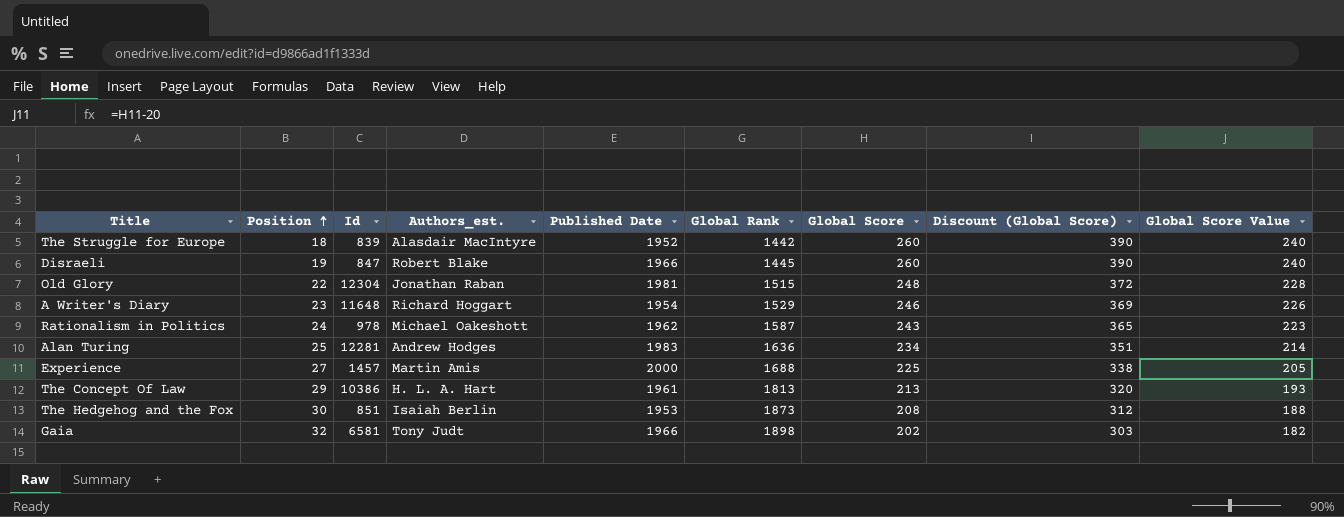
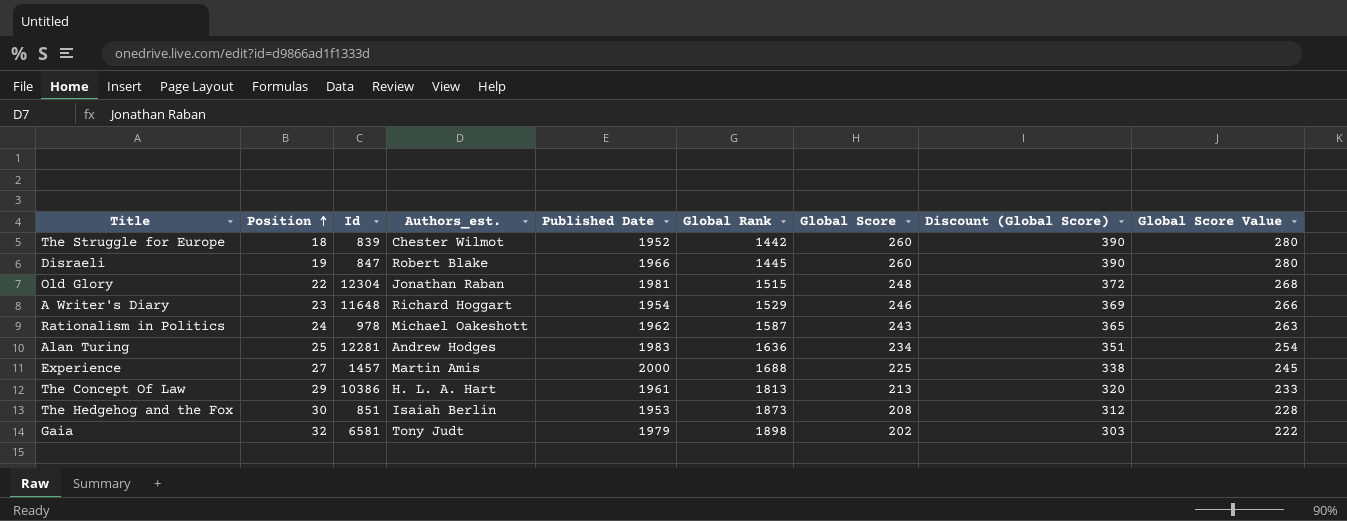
column Global Score Value | formula: [Global Score] - 20 -> [Global Score] + 20
The Struggle for Europe | Authors_est.: Alasdair MacIntyre -> Chester Wilmot
Gaia | Published Date: 1966 -> 1979

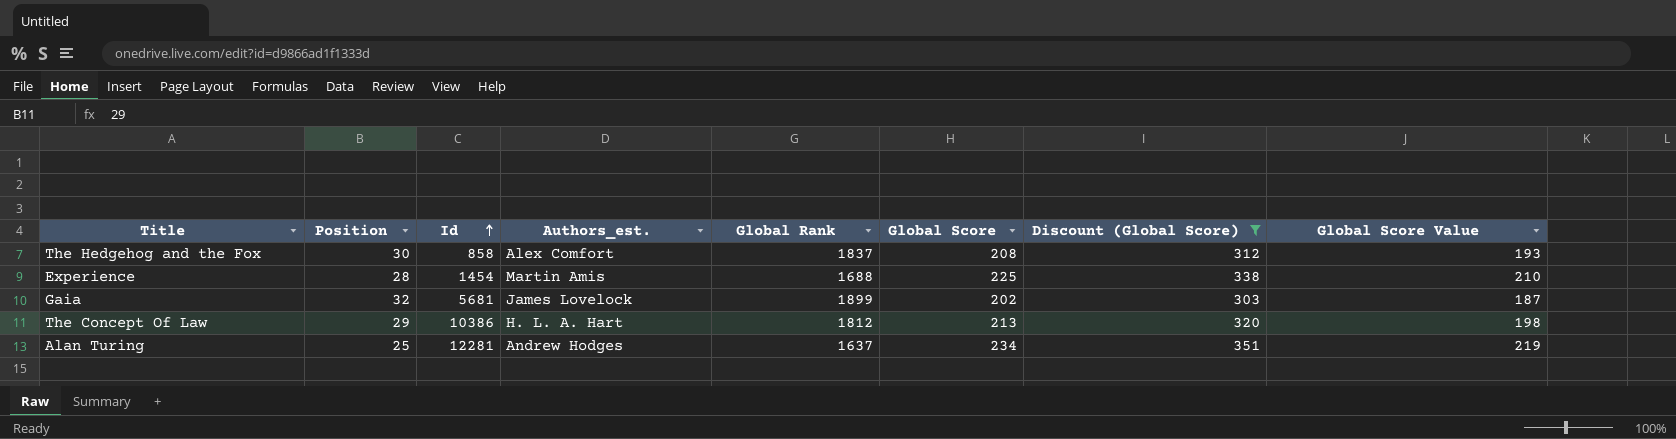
filter: none -> Discount (Global Score) <= 351
row order: Position ascending -> Id ascending
column Published Date | position: 5 -> none
column Global Score Value | formula: [Global Score] + 20 -> [Global Score] - 15
The Hedgehog and the Fox | Id: 851 -> 858
The Hedgehog and the Fox | Authors_est.: Isaiah Berlin -> Alex Comfort
The Hedgehog and the Fox | Global Rank: 1873 -> 1837
Experience | Position: 27 -> 28
Experience | Id: 1457 -> 1454
Gaia | Id: 6581 -> 5681
Gaia | Authors_est.: Tony Judt -> James Lovelock
Gaia | Global Rank: 1898 -> 1899
The Concept Of Law | Global Rank: 1813 -> 1812
Alan Turing | Global Rank: 1636 -> 1637

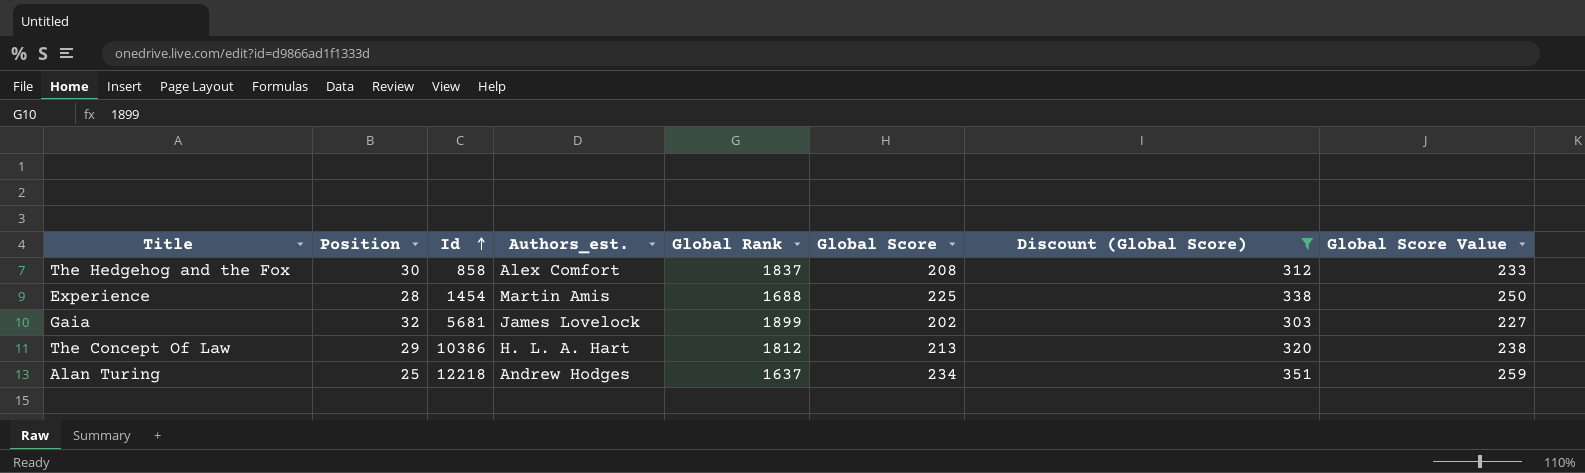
column Global Score Value | formula: [Global Score] - 15 -> [Global Score] + 25
Alan Turing | Id: 12281 -> 12218

